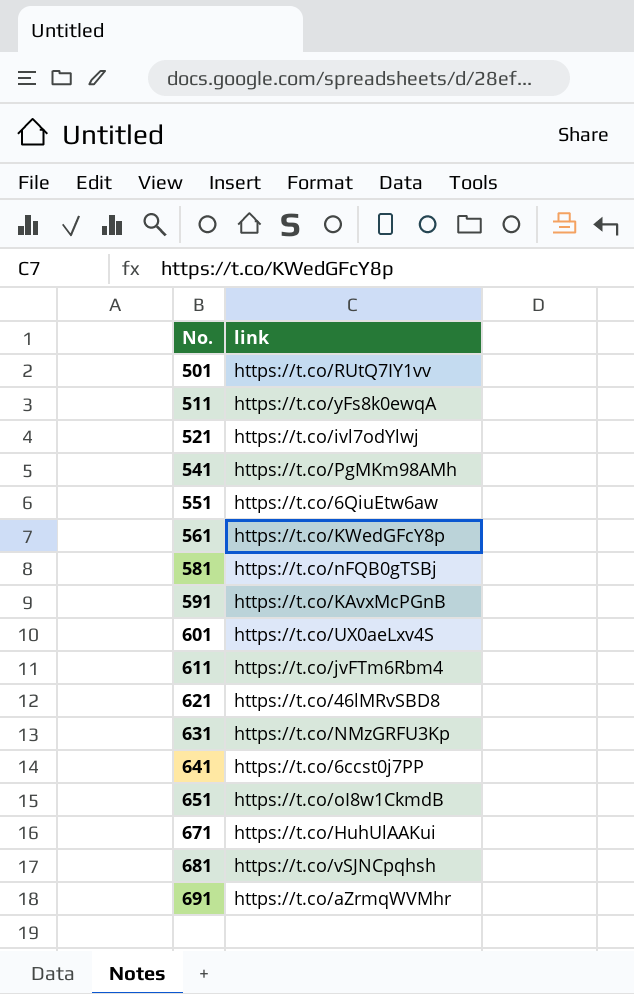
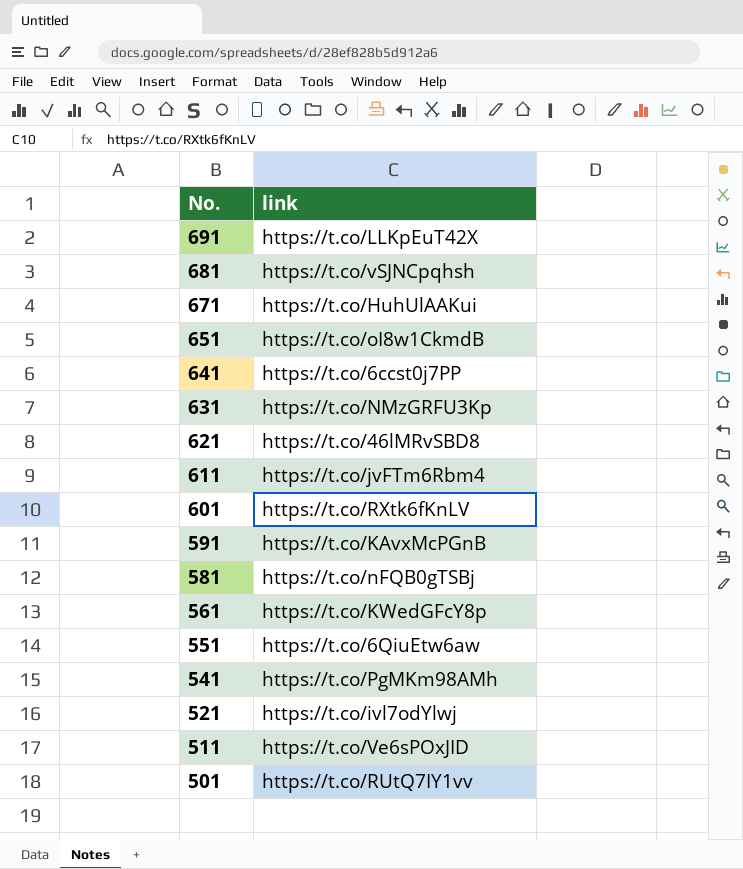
row order: No. ascending -> No. descending
691 | link: https://t.co/aZrmqWVMhr -> https://t.co/LLKpEuT42X
601 | link: https://t.co/UX0aeLxv4S -> https://t.co/RXtk6fKnLV
511 | link: https://t.co/yFs8k0ewqA -> https://t.co/Ve6sPOxJID

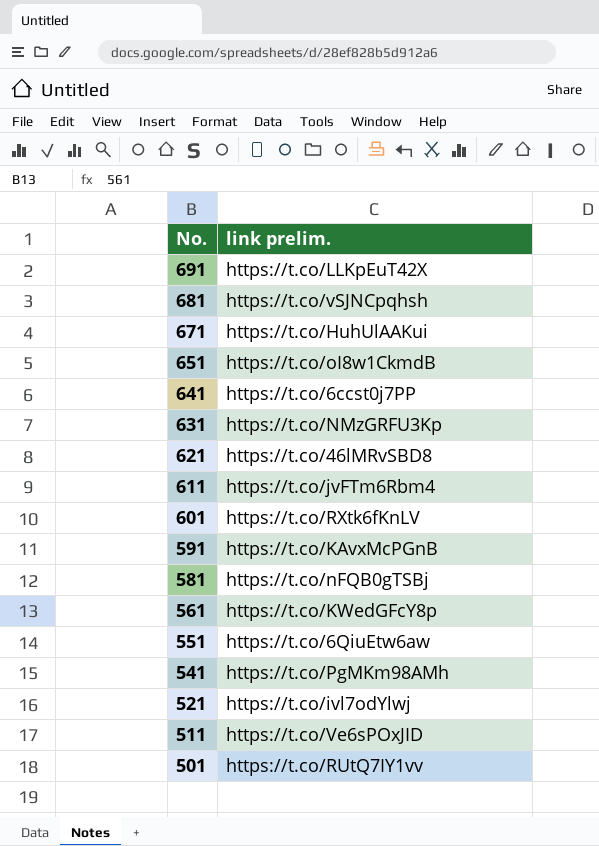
column name: link -> link prelim.

